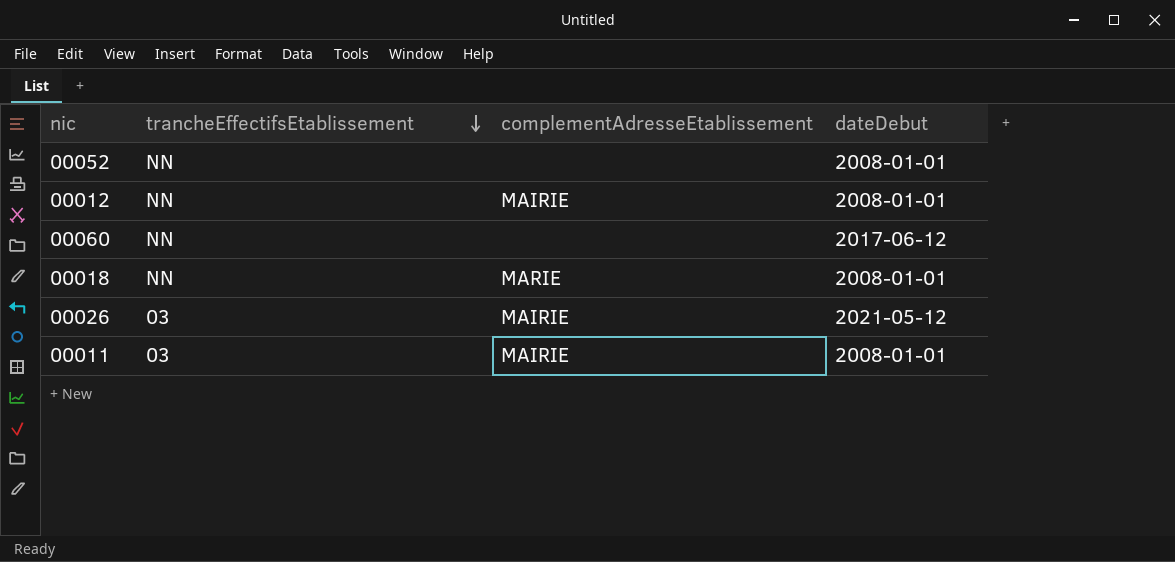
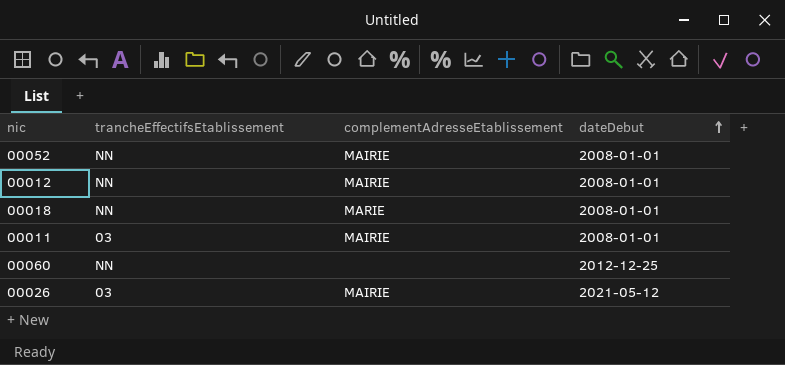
row order: trancheEffectifsEtablissement descending -> dateDebut ascending
00052 | complementAdresseEtablissement: none -> MAIRIE
00060 | dateDebut: 2017-06-12 -> 2012-12-25

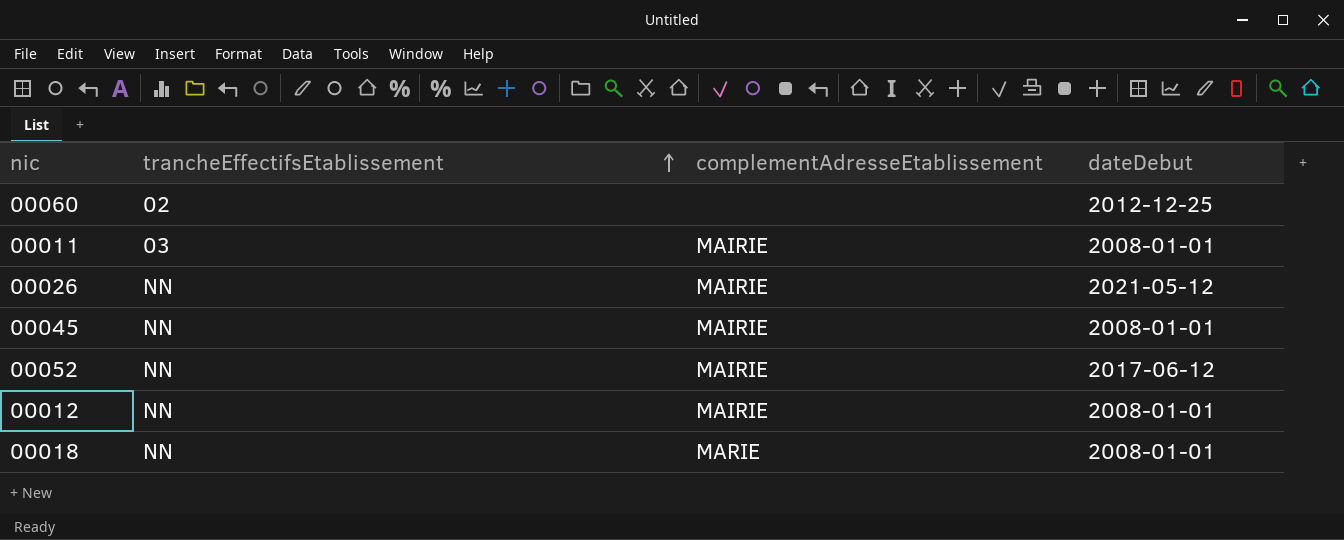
row order: dateDebut ascending -> trancheEffectifsEtablissement ascending
00060 | trancheEffectifsEtablissement: NN -> 02
00026 | trancheEffectifsEtablissement: 03 -> NN
row 00045: none -> NN | MAIRIE | 2008-01-01
00052 | dateDebut: 2008-01-01 -> 2017-06-12

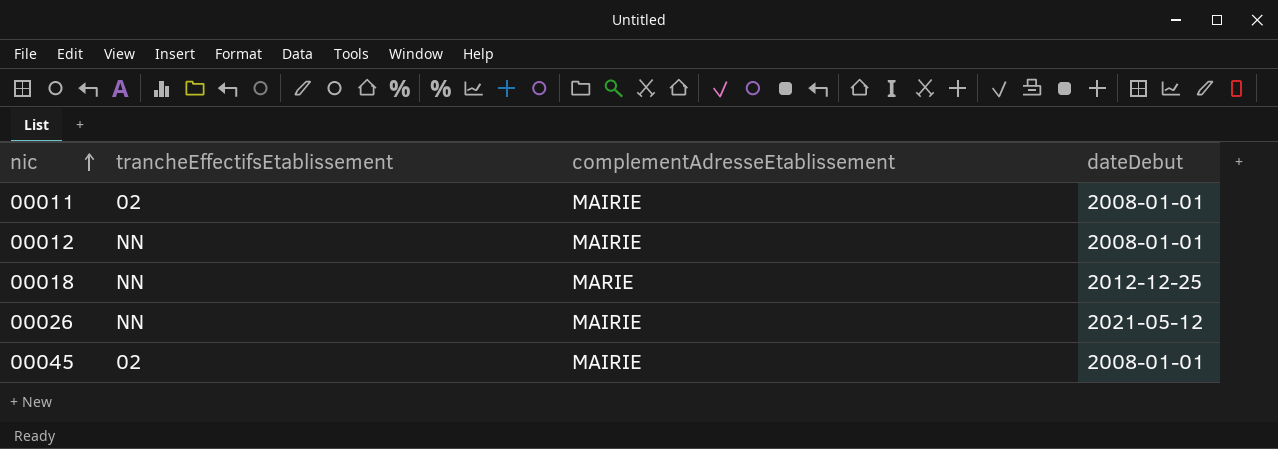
row order: trancheEffectifsEtablissement ascending -> nic ascending
row 00060: 02 | none | 2012-12-25 -> none
row 00052: NN | MAIRIE | 2017-06-12 -> none
00011 | trancheEffectifsEtablissement: 03 -> 02
00018 | dateDebut: 2008-01-01 -> 2012-12-25
00045 | trancheEffectifsEtablissement: NN -> 02

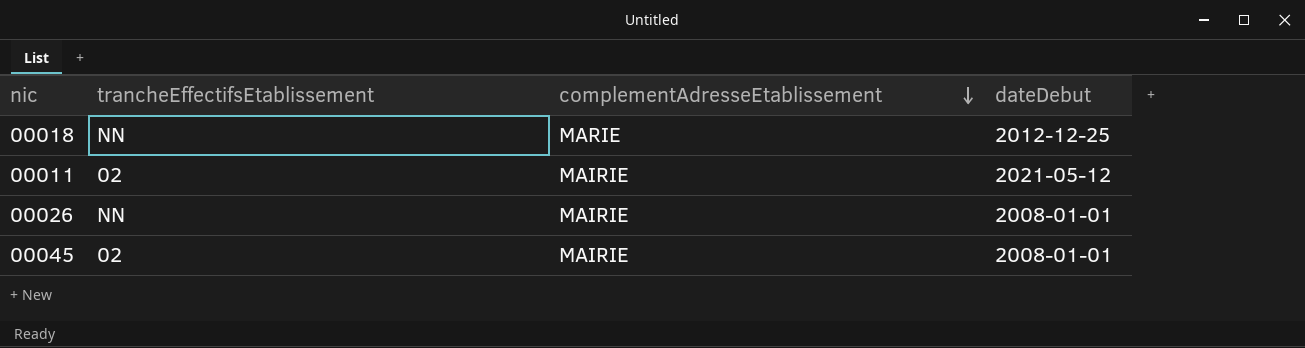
row order: nic ascending -> complementAdresseEtablissement descending
row 00012: NN | MAIRIE | 2008-01-01 -> none
00011 | dateDebut: 2008-01-01 -> 2021-05-12
00026 | dateDebut: 2021-05-12 -> 2008-01-01

